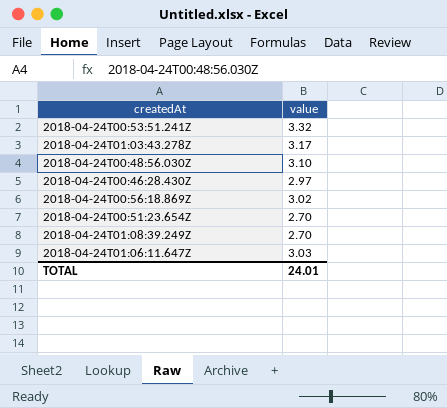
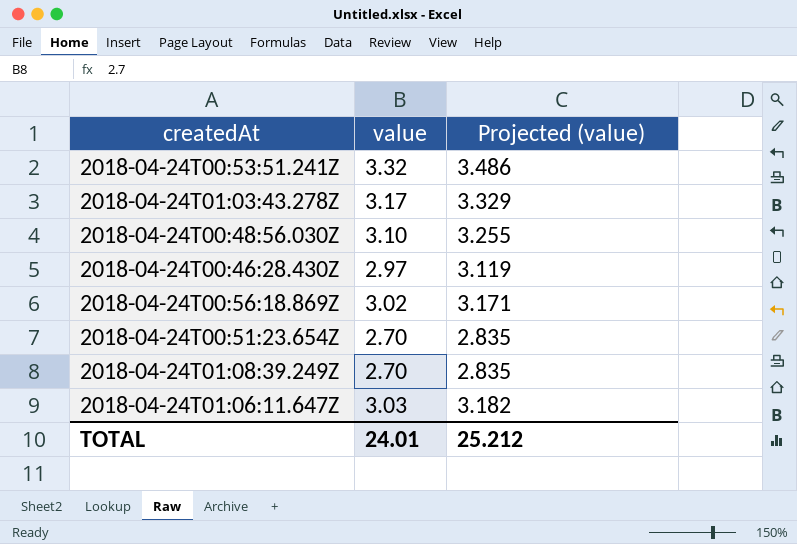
column Projected (value) | formula: none -> [value] * 1.05

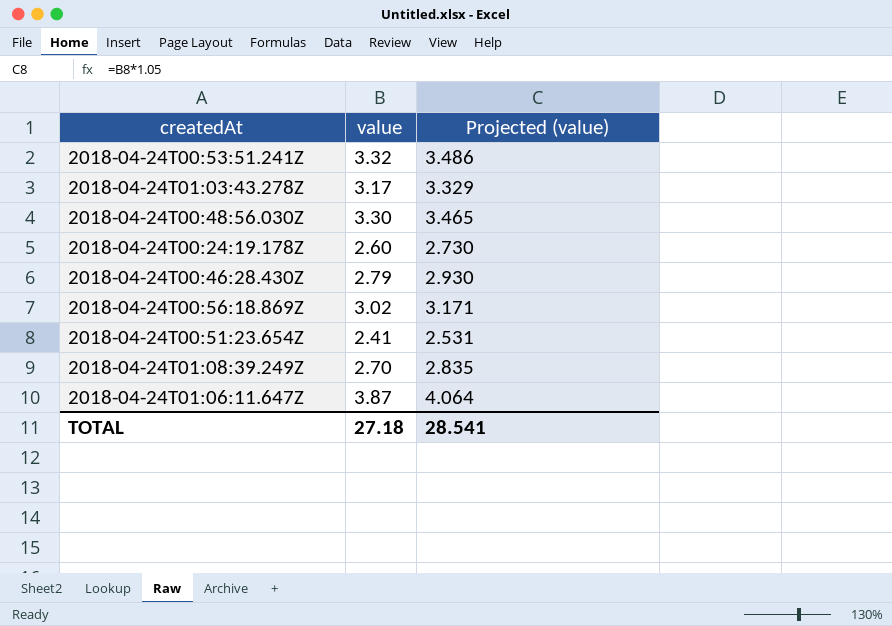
2018-04-24T00:48:56.030Z | value: 3.10 -> 3.30
2018-04-24T00:48:56.030Z | Projected (value): 3.255 -> 3.465
row 2018-04-24T00:24:19.178Z: none -> 2.60 | 2.730
2018-04-24T00:46:28.430Z | value: 2.97 -> 2.79
2018-04-24T00:46:28.430Z | Projected (value): 3.119 -> 2.930
2018-04-24T00:51:23.654Z | value: 2.70 -> 2.41
2018-04-24T00:51:23.654Z | Projected (value): 2.835 -> 2.531
2018-04-24T01:06:11.647Z | value: 3.03 -> 3.87
2018-04-24T01:06:11.647Z | Projected (value): 3.182 -> 4.064
TOTAL | value: 24.01 -> 27.18
TOTAL | Projected (value): 25.212 -> 28.541

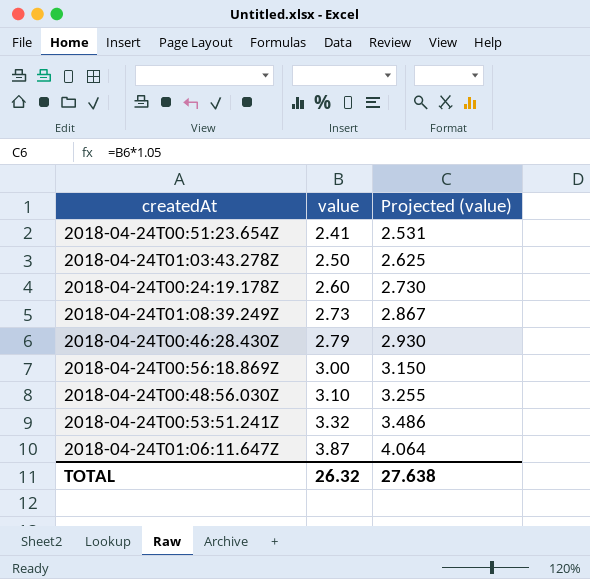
row order: none -> value ascending
2018-04-24T01:03:43.278Z | value: 3.17 -> 2.50
2018-04-24T01:03:43.278Z | Projected (value): 3.329 -> 2.625
2018-04-24T01:08:39.249Z | value: 2.70 -> 2.73
2018-04-24T01:08:39.249Z | Projected (value): 2.835 -> 2.867
2018-04-24T00:56:18.869Z | value: 3.02 -> 3.00
2018-04-24T00:56:18.869Z | Projected (value): 3.171 -> 3.150
2018-04-24T00:48:56.030Z | value: 3.30 -> 3.10
2018-04-24T00:48:56.030Z | Projected (value): 3.465 -> 3.255
TOTAL | value: 27.18 -> 26.32
TOTAL | Projected (value): 28.541 -> 27.638

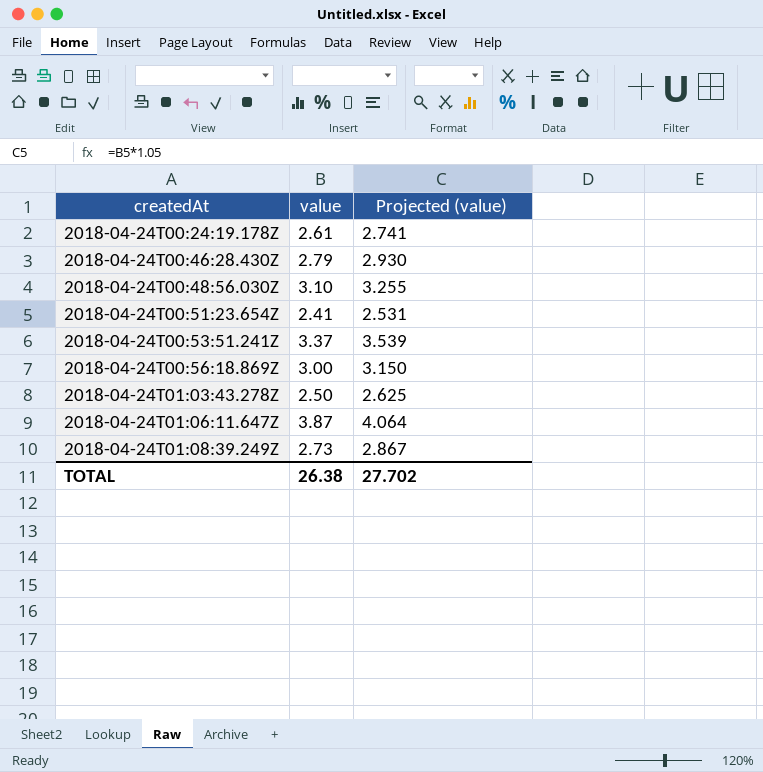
row order: value ascending -> createdAt ascending
2018-04-24T00:24:19.178Z | value: 2.60 -> 2.61
2018-04-24T00:24:19.178Z | Projected (value): 2.730 -> 2.741
2018-04-24T00:53:51.241Z | value: 3.32 -> 3.37
2018-04-24T00:53:51.241Z | Projected (value): 3.486 -> 3.539
TOTAL | value: 26.32 -> 26.38
TOTAL | Projected (value): 27.638 -> 27.702

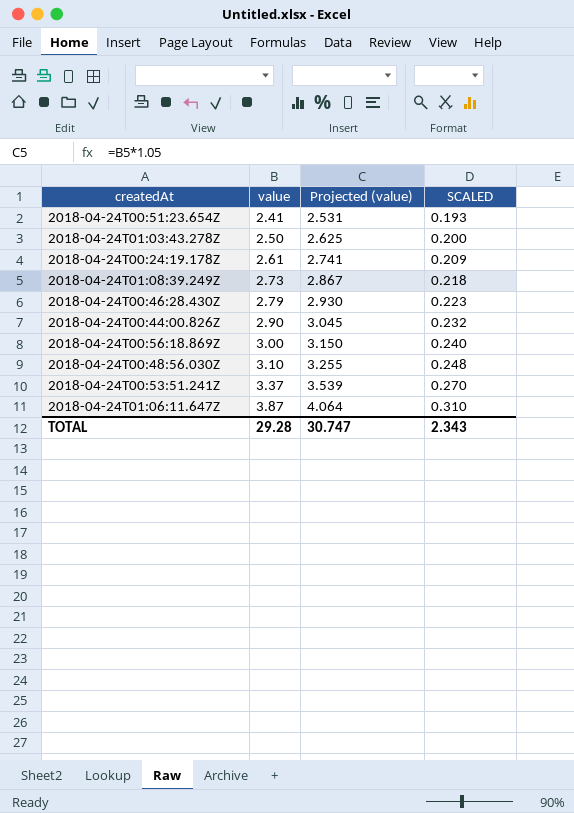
row order: createdAt ascending -> value ascending
column SCALED | formula: none -> [value] * 0.08
row 2018-04-24T00:44:00.826Z: none -> 2.90 | 3.045 | 0.232
TOTAL | value: 26.38 -> 29.28
TOTAL | Projected (value): 27.702 -> 30.747

